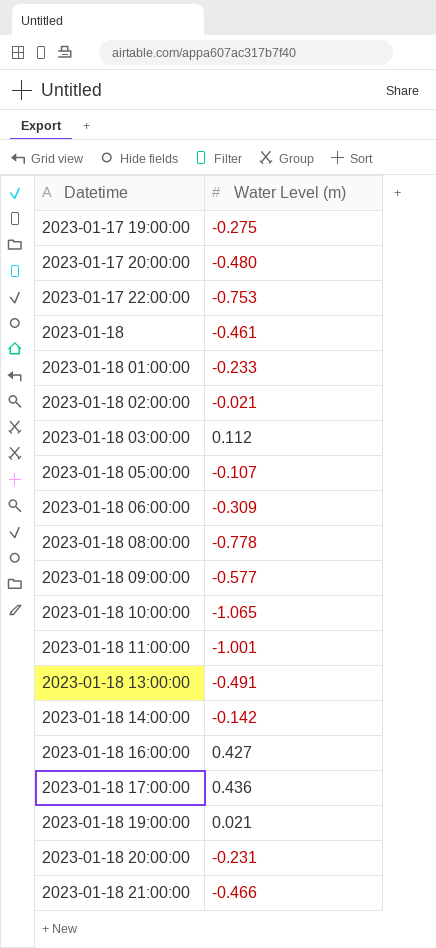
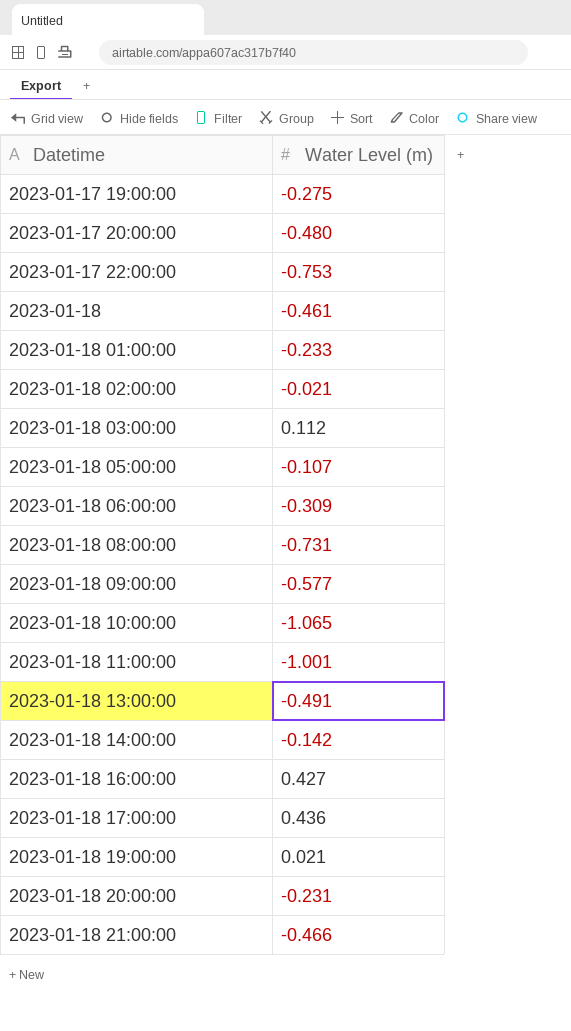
2023-01-18 08:00:00 | Water Level (m): -0.778 -> -0.731

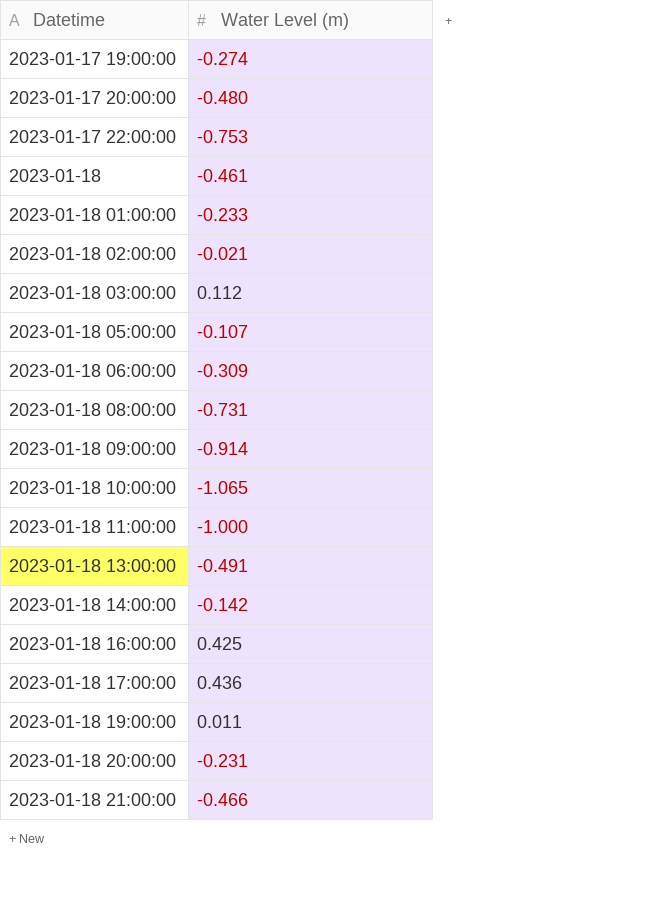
2023-01-17 19:00:00 | Water Level (m): -0.275 -> -0.274
2023-01-18 09:00:00 | Water Level (m): -0.577 -> -0.914
2023-01-18 11:00:00 | Water Level (m): -1.001 -> -1.000
2023-01-18 16:00:00 | Water Level (m): 0.427 -> 0.425
2023-01-18 19:00:00 | Water Level (m): 0.021 -> 0.011

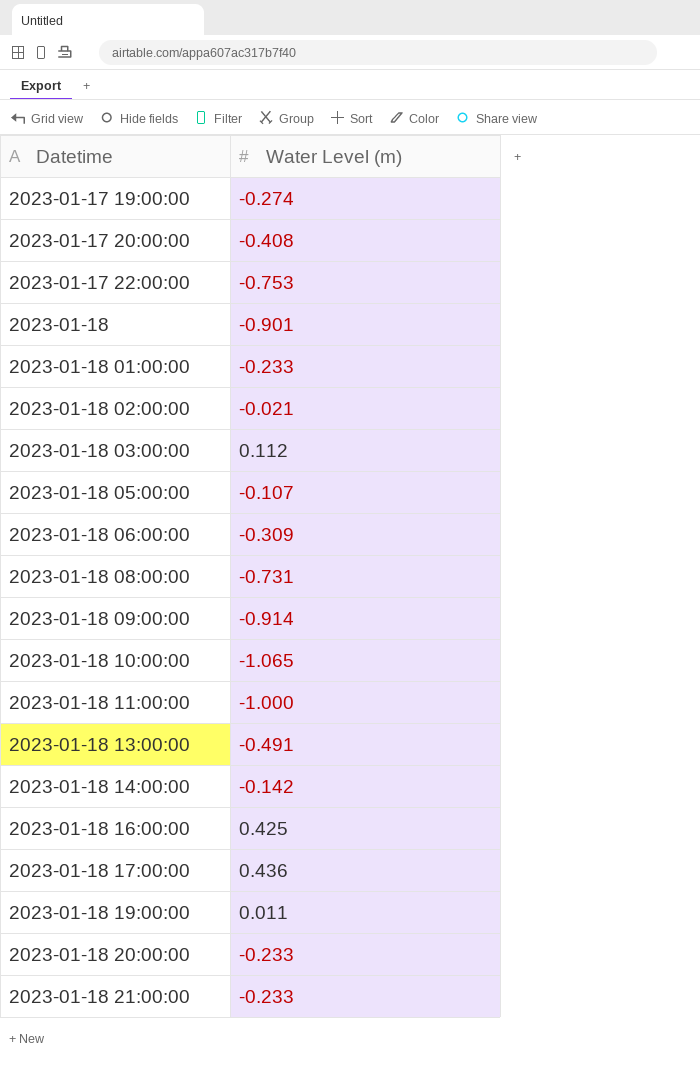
2023-01-17 20:00:00 | Water Level (m): -0.480 -> -0.408
2023-01-18 | Water Level (m): -0.461 -> -0.901
2023-01-18 20:00:00 | Water Level (m): -0.231 -> -0.233
2023-01-18 21:00:00 | Water Level (m): -0.466 -> -0.233

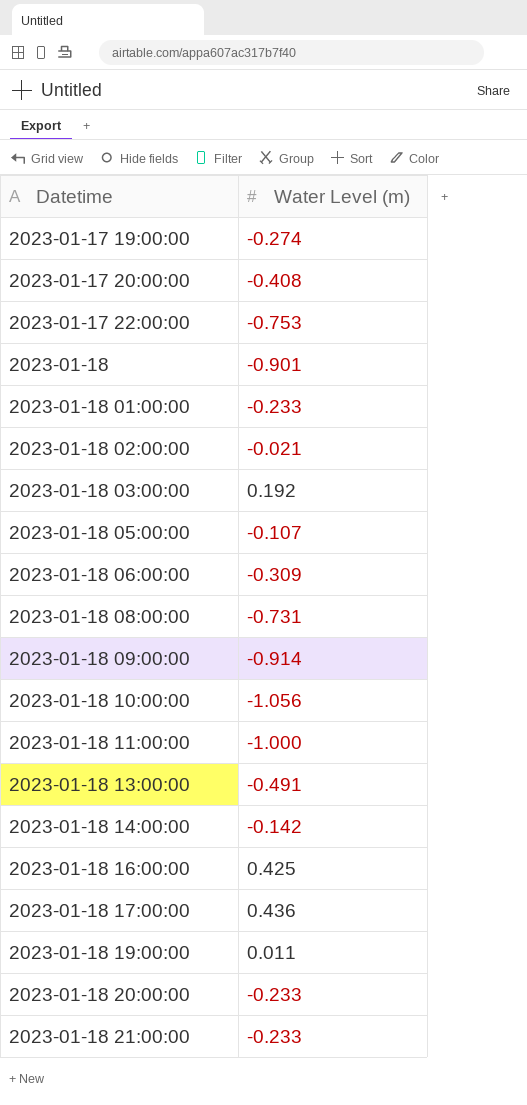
2023-01-18 03:00:00 | Water Level (m): 0.112 -> 0.192
2023-01-18 10:00:00 | Water Level (m): -1.065 -> -1.056

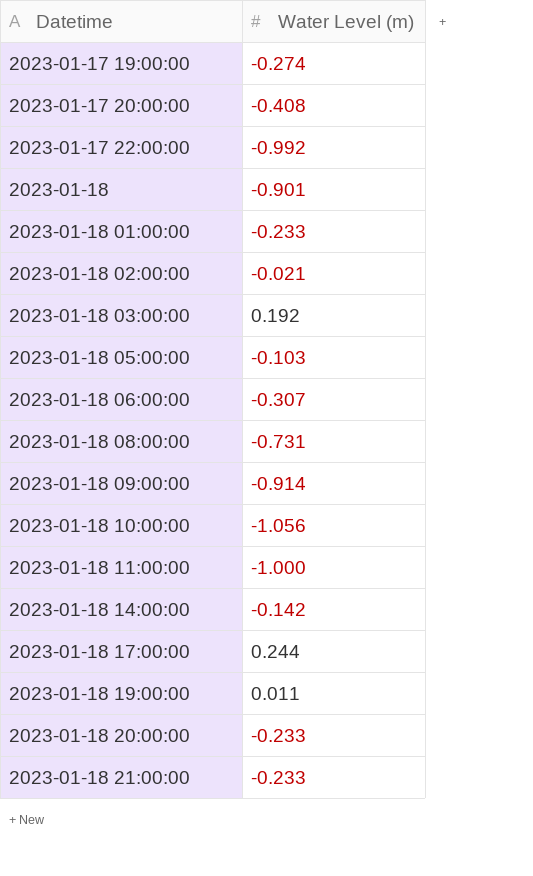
row 2023-01-18 13:00:00: -0.491 -> none
row 2023-01-18 16:00:00: 0.425 -> none
2023-01-17 22:00:00 | Water Level (m): -0.753 -> -0.992
2023-01-18 05:00:00 | Water Level (m): -0.107 -> -0.103
2023-01-18 06:00:00 | Water Level (m): -0.309 -> -0.307
2023-01-18 17:00:00 | Water Level (m): 0.436 -> 0.244

